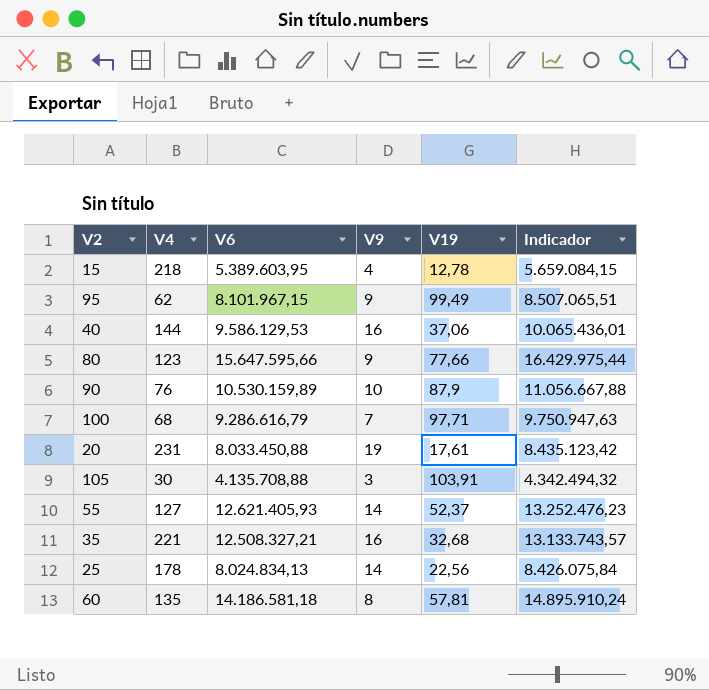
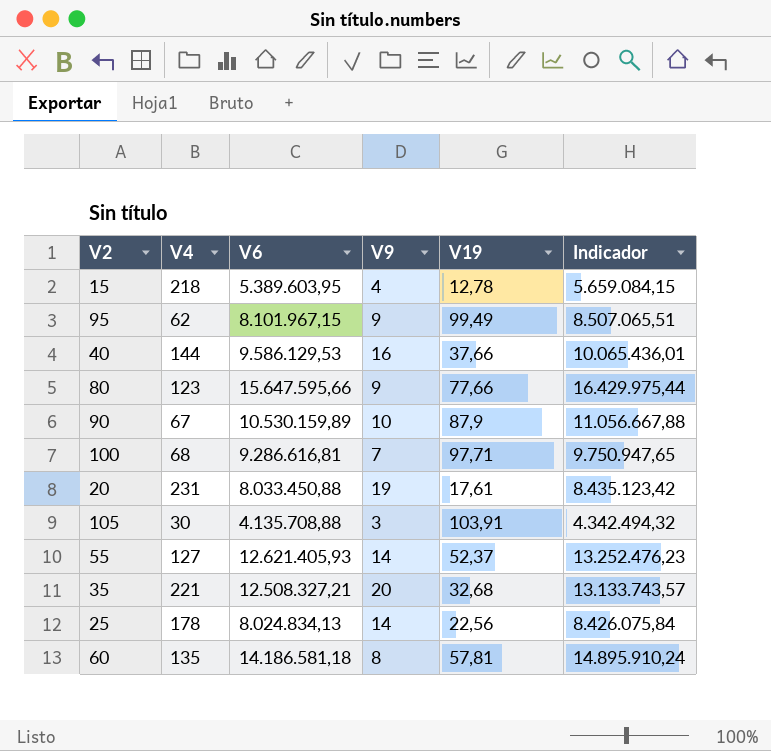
40 | V19: 37,06 -> 37,66
90 | V4: 76 -> 67
100 | V6: 9.286.616,79 -> 9.286.616,81
100 | Indicador: 9.750.947,63 -> 9.750.947,65
35 | V9: 16 -> 20

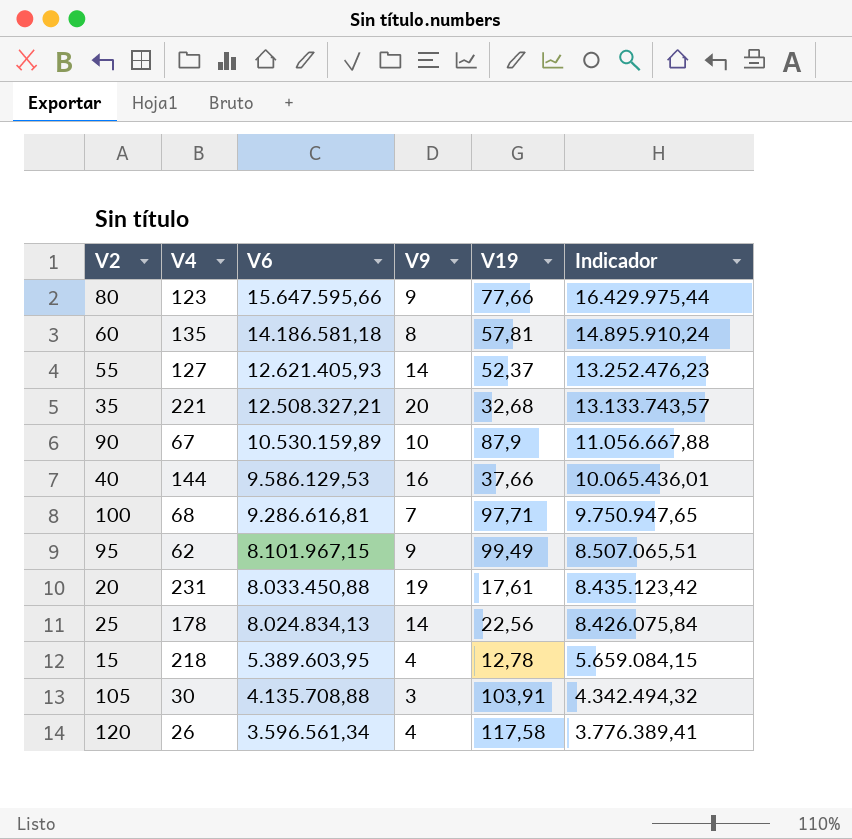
row order: none -> V6 descending
row 120: none -> 26 | 3.596.561,34 | 4 | 117,58 | 3.776.389,41

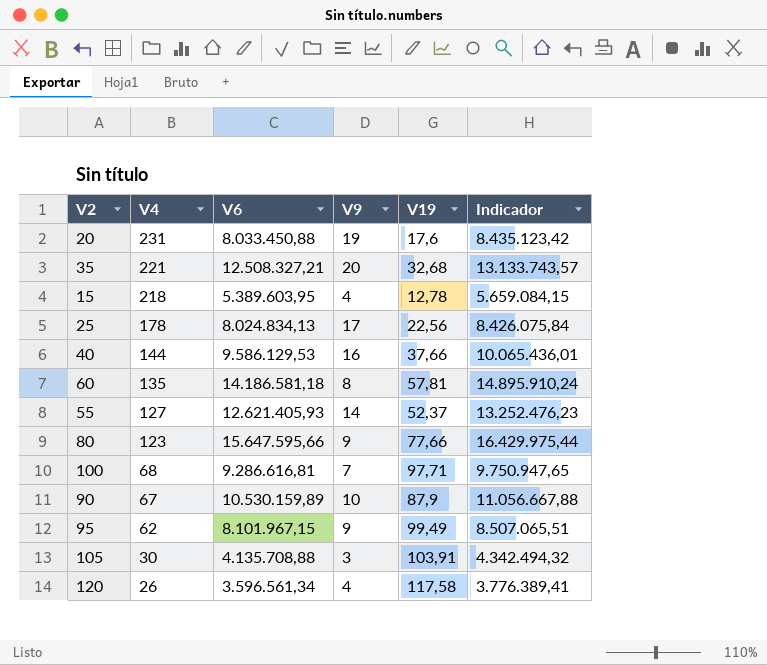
row order: V6 descending -> V4 descending
20 | V19: 17,61 -> 17,6
25 | V9: 14 -> 17

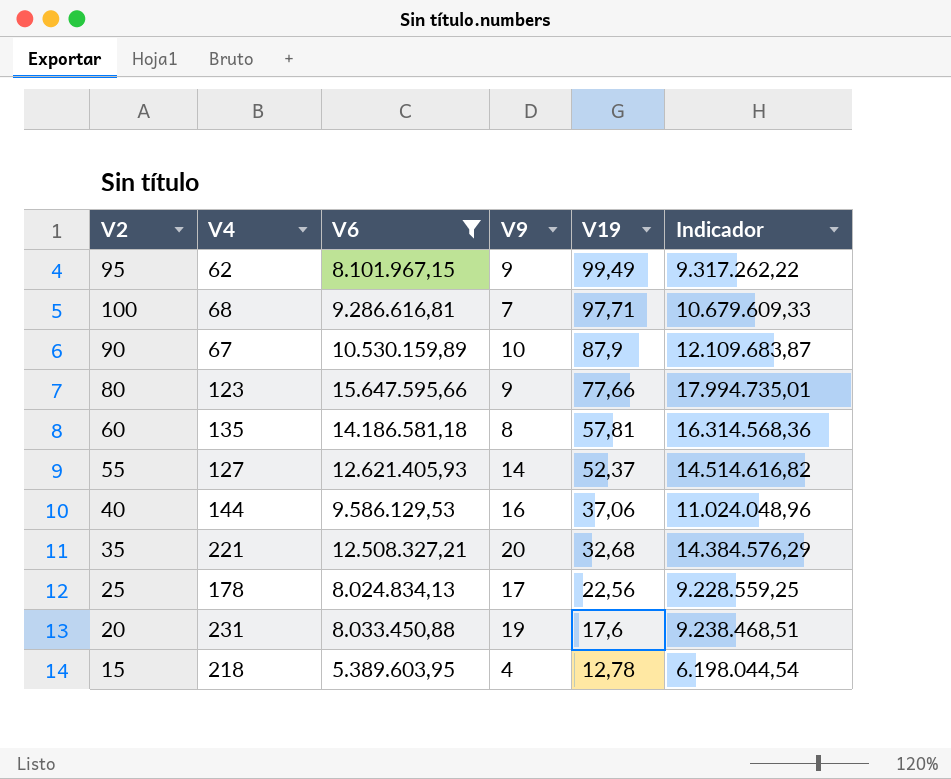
filter: none -> V6 >= 5.389.603,95
row order: V4 descending -> V19 descending
column Indicador | formula: [V6] * 1,05 -> [V6] * 1,15
40 | V19: 37,66 -> 37,06

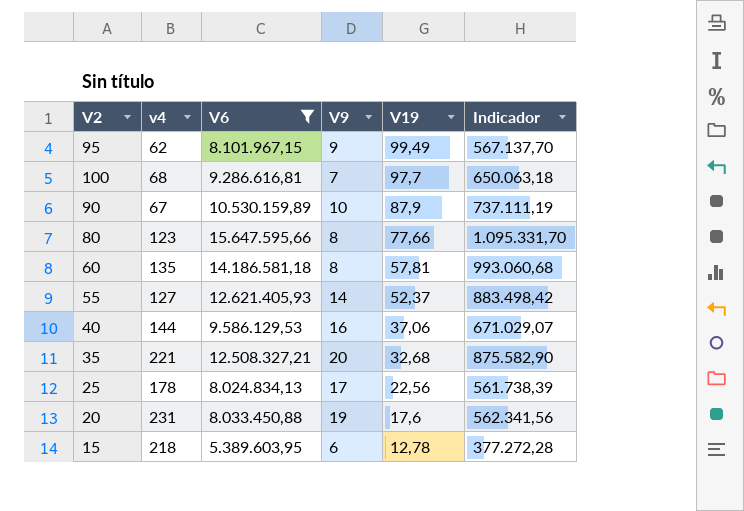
column name: V4 -> v4
column Indicador | formula: [V6] * 1,15 -> [V6] * 0,07
100 | V19: 97,71 -> 97,7
80 | V9: 9 -> 8
15 | V9: 4 -> 6

